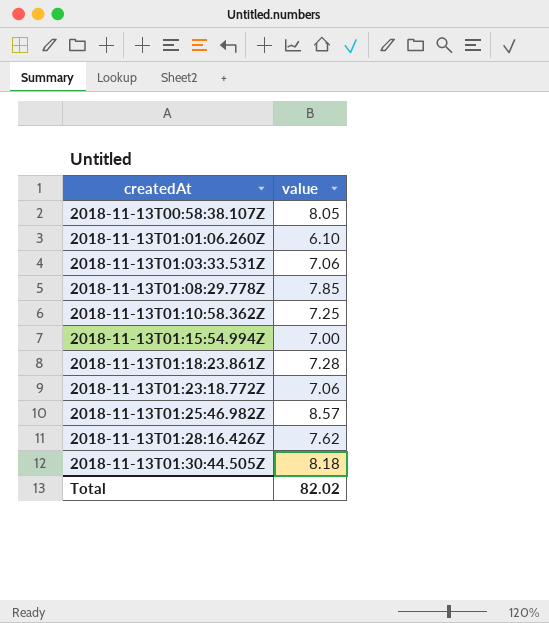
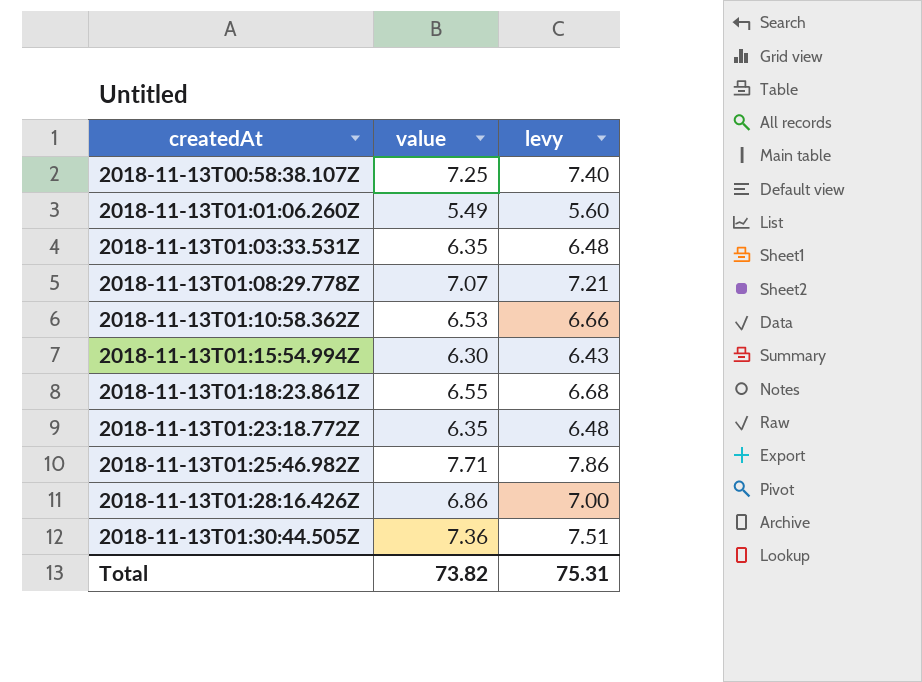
column levy | formula: none -> [value] * 1.02
2018-11-13T00:58:38.107Z | value: 8.05 -> 7.25
2018-11-13T01:01:06.260Z | value: 6.10 -> 5.49
2018-11-13T01:03:33.531Z | value: 7.06 -> 6.35
2018-11-13T01:08:29.778Z | value: 7.85 -> 7.07
2018-11-13T01:10:58.362Z | value: 7.25 -> 6.53
2018-11-13T01:15:54.994Z | value: 7.00 -> 6.30
2018-11-13T01:18:23.861Z | value: 7.28 -> 6.55
2018-11-13T01:23:18.772Z | value: 7.06 -> 6.35
2018-11-13T01:25:46.982Z | value: 8.57 -> 7.71
2018-11-13T01:28:16.426Z | value: 7.62 -> 6.86
2018-11-13T01:30:44.505Z | value: 8.18 -> 7.36
Total | value: 82.02 -> 73.82

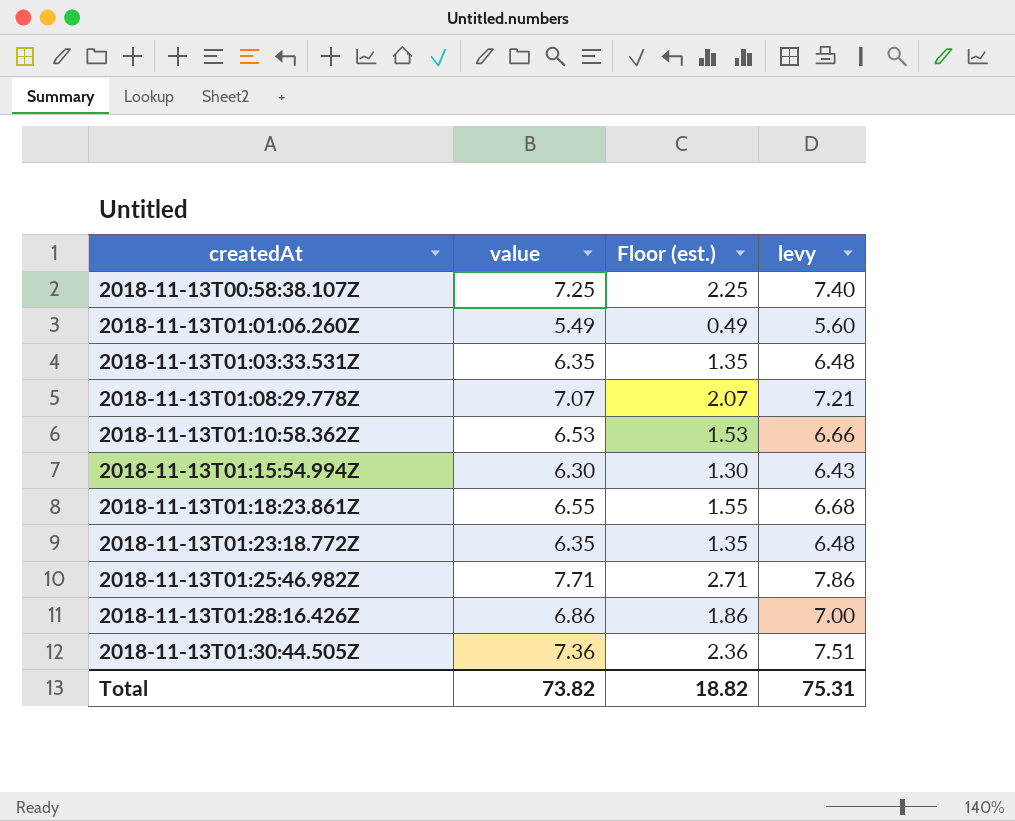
column Floor (est.) | formula: none -> [value] - 5

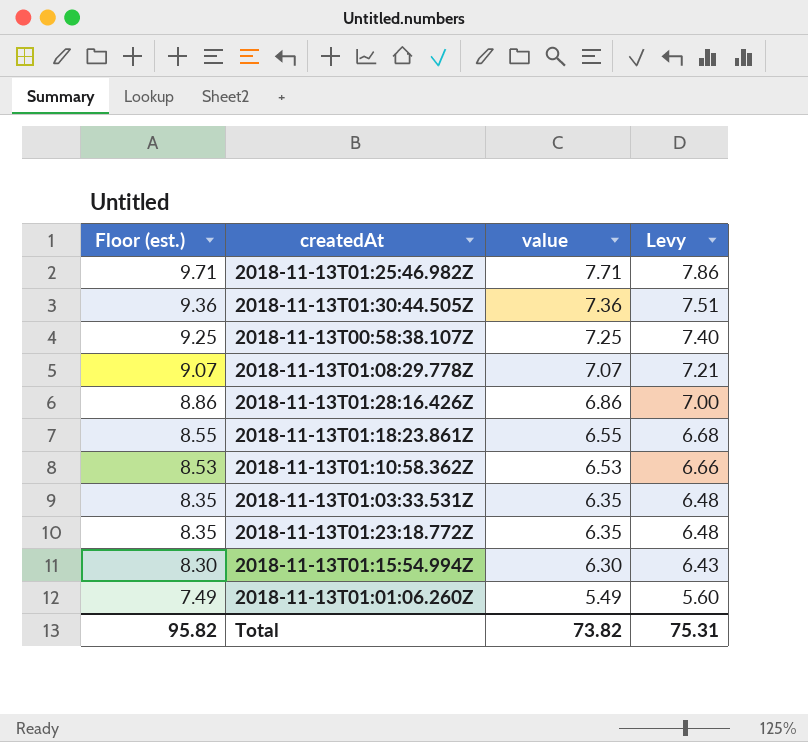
row order: createdAt ascending -> Floor (est.) descending
column Floor (est.) | formula: [value] - 5 -> [value] + 2
column Floor (est.) | position: 3 -> 1
column name: levy -> Levy
Total | Floor (est.): 18.82 -> 95.82

